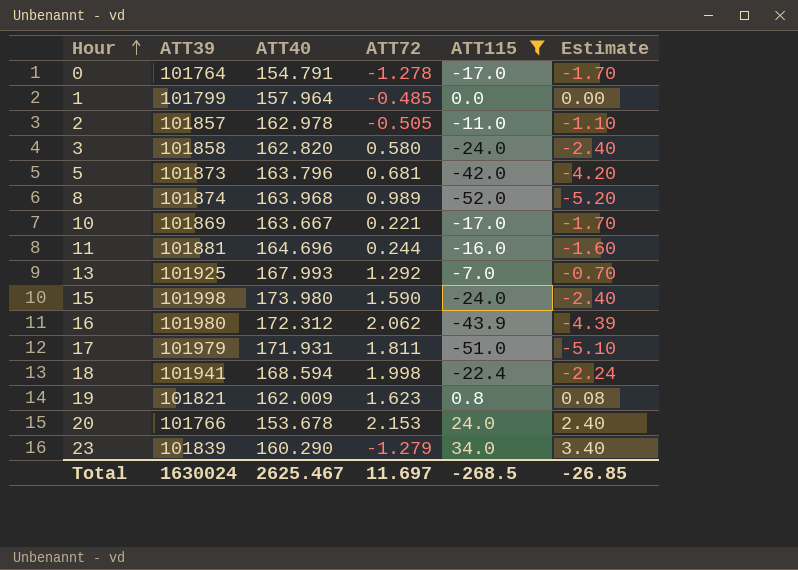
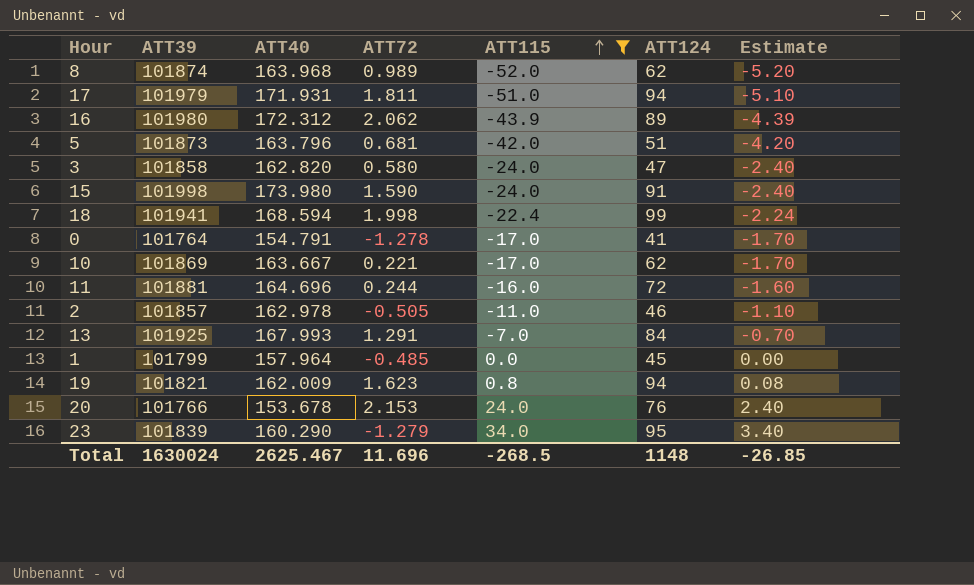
row order: Hour ascending -> ATT115 ascending
column ATT124 | position: none -> 6
13 | ATT72: 1.292 -> 1.291
Total | ATT72: 11.697 -> 11.696

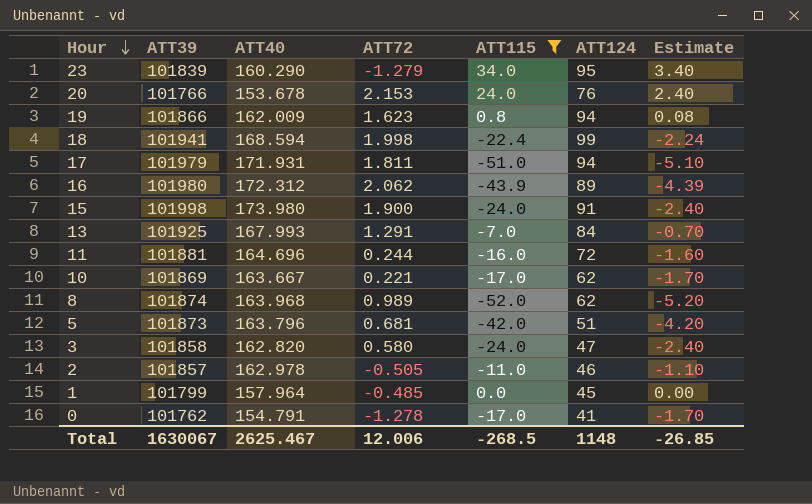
row order: ATT115 ascending -> Hour descending
19 | ATT39: 101821 -> 101866
15 | ATT72: 1.590 -> 1.900
0 | ATT39: 101764 -> 101762
Total | ATT39: 1630024 -> 1630067
Total | ATT72: 11.696 -> 12.006

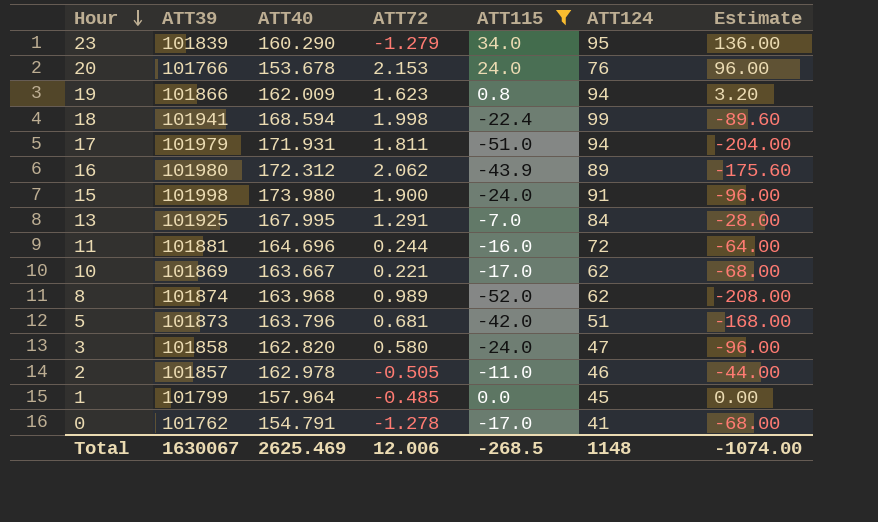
column Estimate | formula: [ATT115] * 0.1 -> [ATT115] * 4
13 | ATT40: 167.993 -> 167.995
Total | ATT40: 2625.467 -> 2625.469
Total | Estimate: -26.85 -> -1074.00

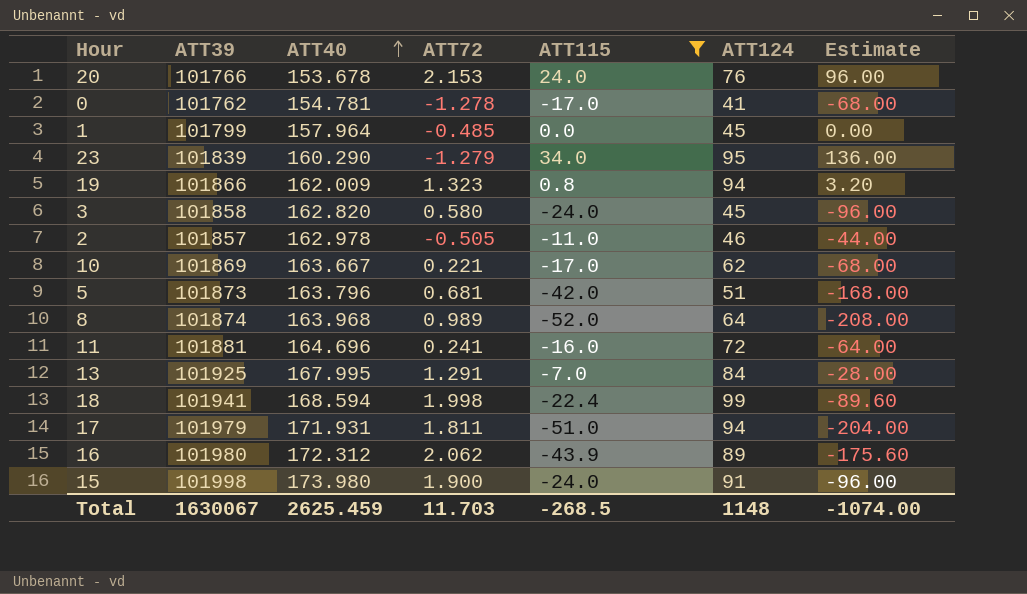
row order: Hour descending -> ATT40 ascending
0 | ATT40: 154.791 -> 154.781
19 | ATT72: 1.623 -> 1.323
3 | ATT124: 47 -> 45
8 | ATT124: 62 -> 64
11 | ATT72: 0.244 -> 0.241
Total | ATT40: 2625.469 -> 2625.459
Total | ATT72: 12.006 -> 11.703

